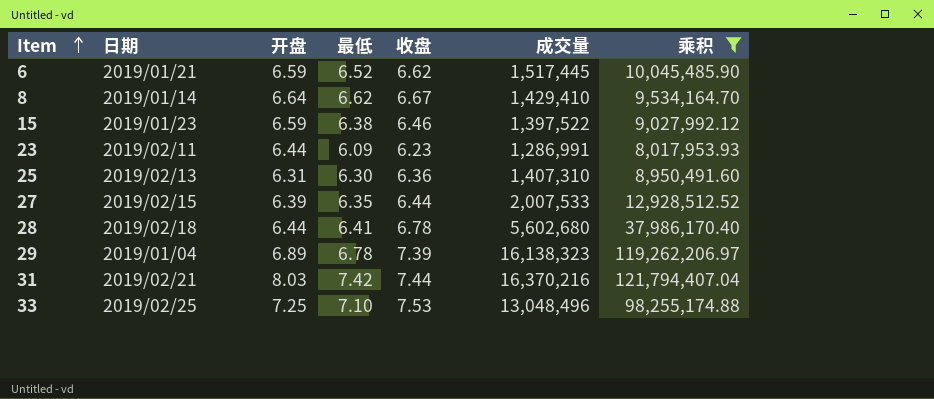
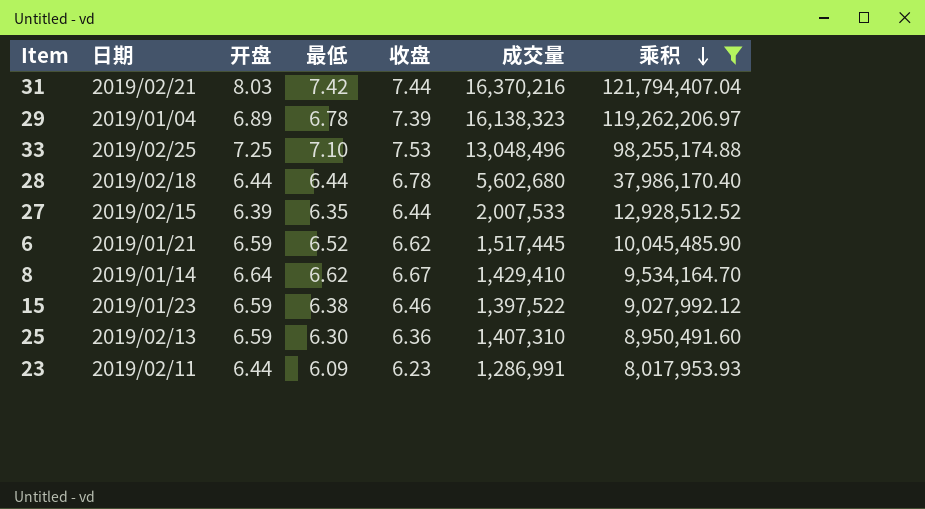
row order: Item ascending -> 乘积 descending
28 | 最低: 6.41 -> 6.44
25 | 开盘: 6.31 -> 6.59

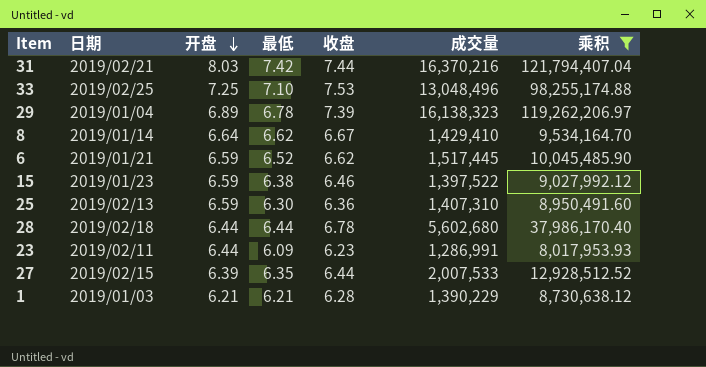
row order: 乘积 descending -> 开盘 descending
row 1: none -> 2019/01/03 | 6.21 | 6.21 | 6.28 | 1,390,229 | 8,730,638.12

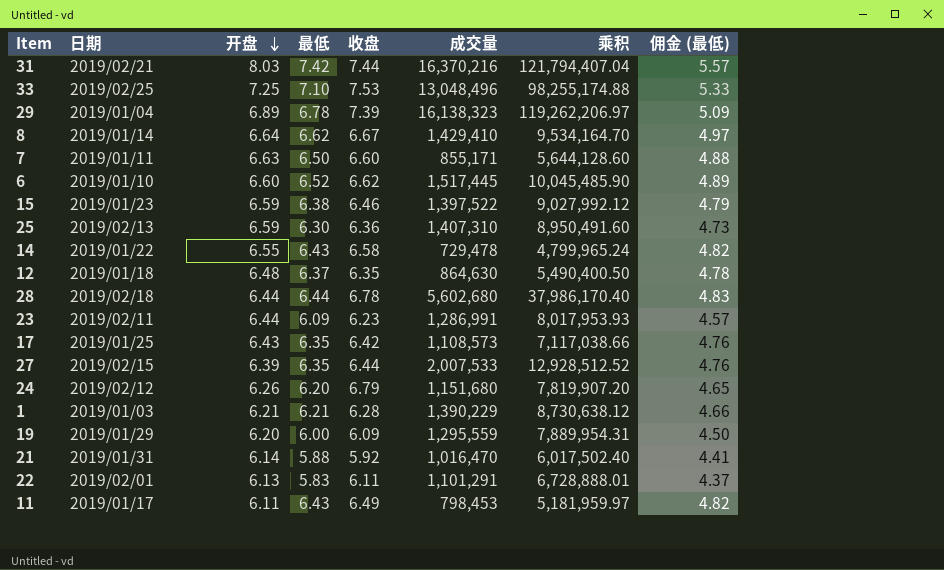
filter: 乘积 >= 8,017,953.93 -> none
column 佣金 (最低) | formula: none -> [最低] * 0.75
6 | 日期: 2019/01/21 -> 2019/01/10
6 | 开盘: 6.59 -> 6.60

